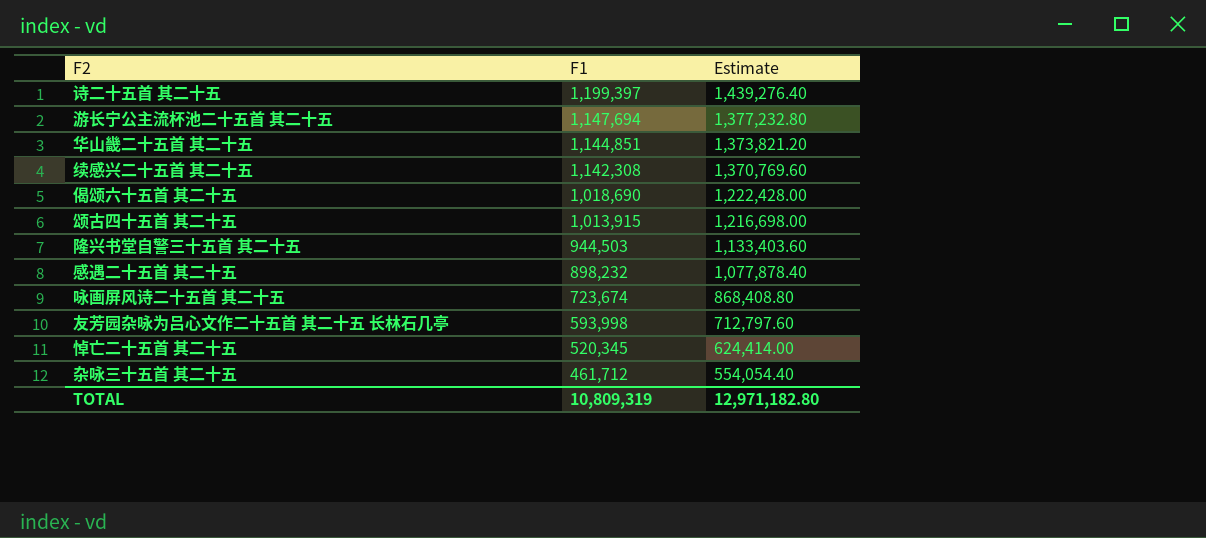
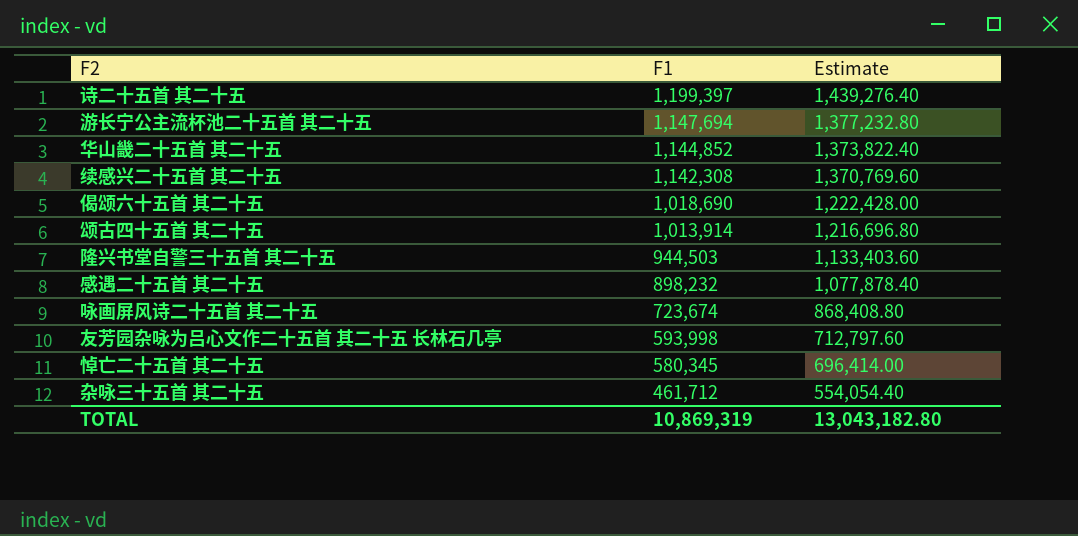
华山畿二十五首 其二十五 | F1: 1,144,851 -> 1,144,852
华山畿二十五首 其二十五 | Estimate: 1,373,821.20 -> 1,373,822.40
颂古四十五首 其二十五 | F1: 1,013,915 -> 1,013,914
颂古四十五首 其二十五 | Estimate: 1,216,698.00 -> 1,216,696.80
悼亡二十五首 其二十五 | F1: 520,345 -> 580,345
悼亡二十五首 其二十五 | Estimate: 624,414.00 -> 696,414.00
TOTAL | F1: 10,809,319 -> 10,869,319
TOTAL | Estimate: 12,971,182.80 -> 13,043,182.80

